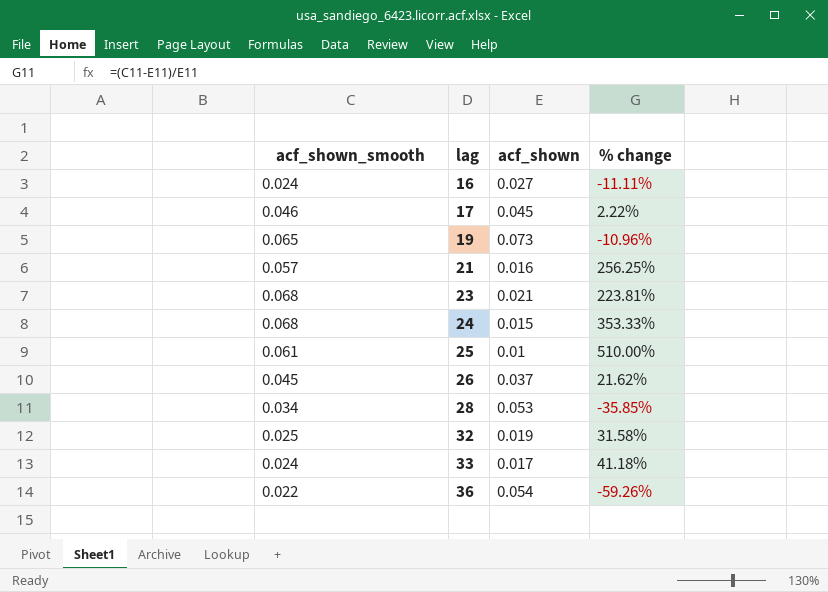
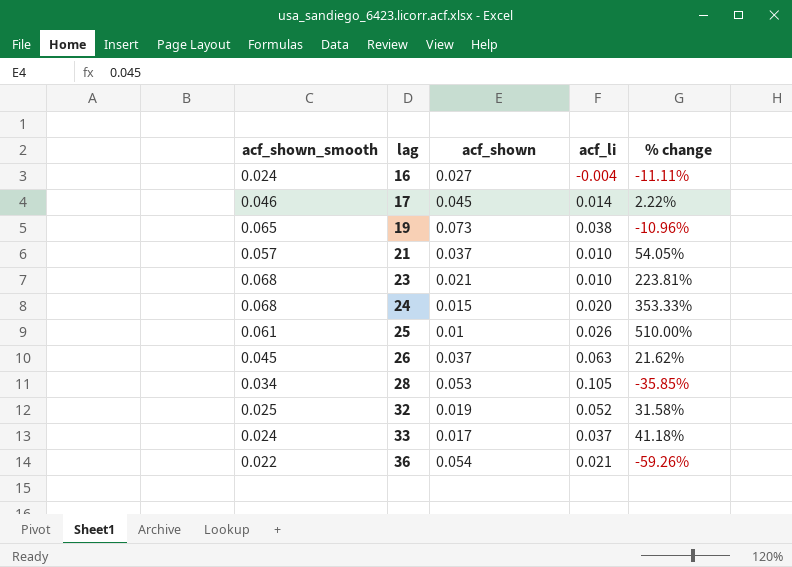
column acf_li | position: none -> 4
21 | acf_shown: 0.016 -> 0.037
21 | % change: 256.25% -> 54.05%

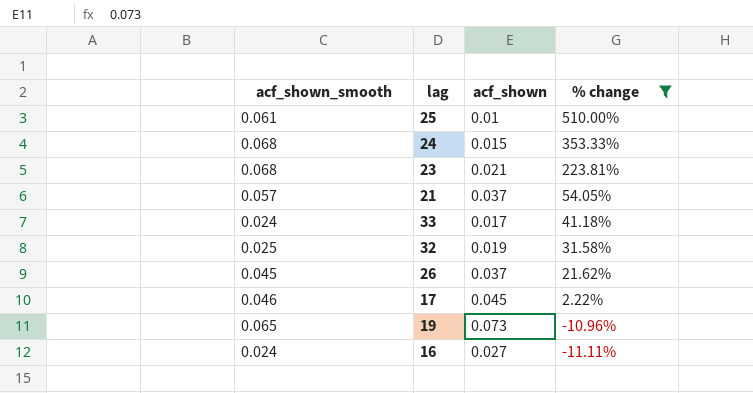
filter: none -> % change >= -11.11%
row order: lag ascending -> % change descending
column acf_li | position: 4 -> none

